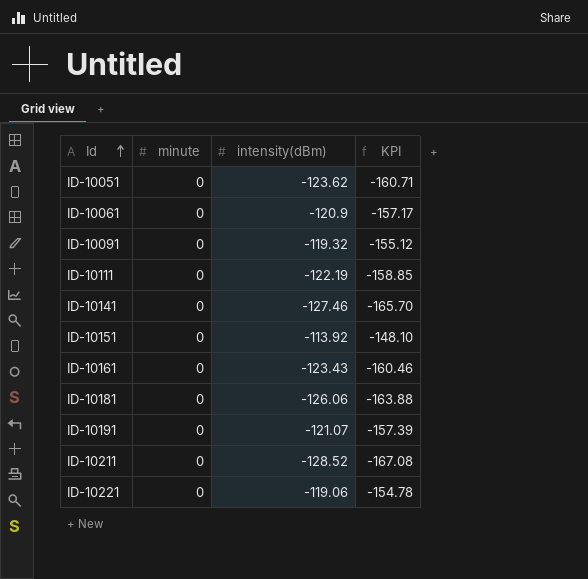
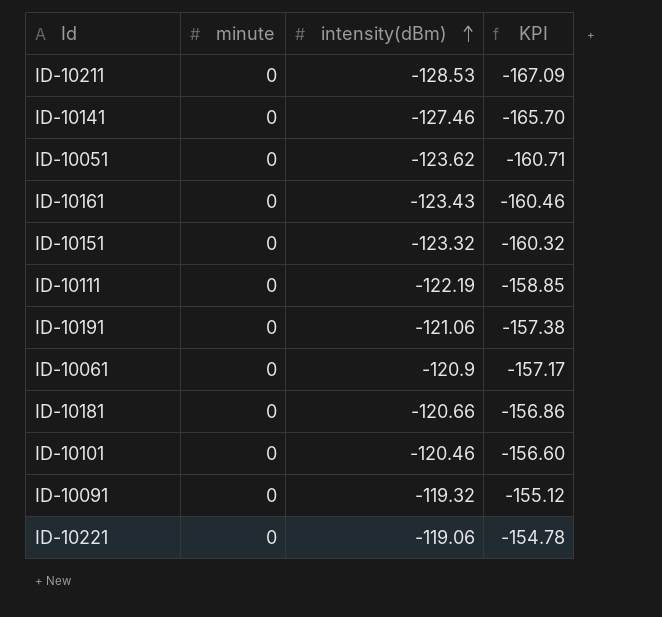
row order: Id ascending -> intensity(dBm) ascending
ID-10211 | intensity(dBm): -128.52 -> -128.53
ID-10211 | KPI: -167.08 -> -167.09
ID-10151 | intensity(dBm): -113.92 -> -123.32
ID-10151 | KPI: -148.10 -> -160.32
ID-10191 | intensity(dBm): -121.07 -> -121.06
ID-10191 | KPI: -157.39 -> -157.38
ID-10181 | intensity(dBm): -126.06 -> -120.66
ID-10181 | KPI: -163.88 -> -156.86
row ID-10101: none -> 0 | -120.46 | -156.60

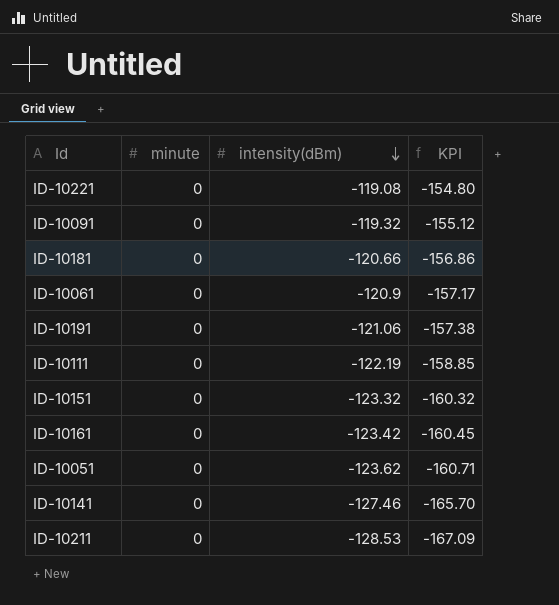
row order: intensity(dBm) ascending -> intensity(dBm) descending
row ID-10101: 0 | -120.46 | -156.60 -> none
ID-10221 | intensity(dBm): -119.06 -> -119.08
ID-10221 | KPI: -154.78 -> -154.80
ID-10161 | intensity(dBm): -123.43 -> -123.42
ID-10161 | KPI: -160.46 -> -160.45

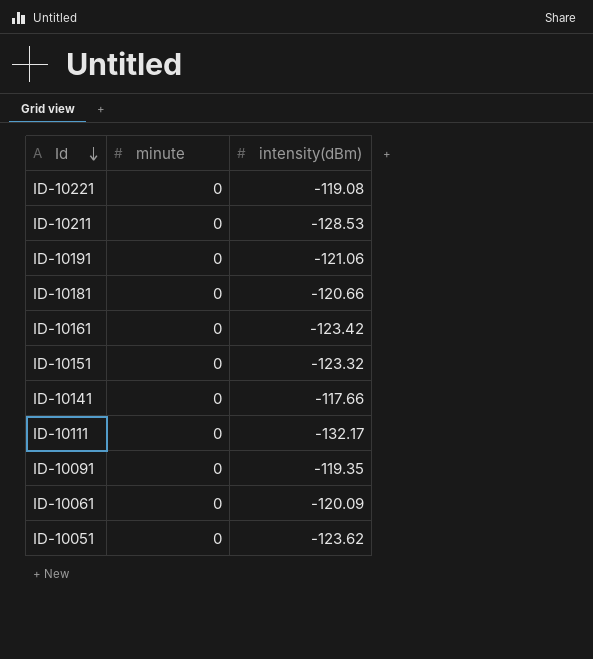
row order: intensity(dBm) descending -> Id descending
column KPI | formula: [intensity(dBm)] * 1.3 -> none
ID-10141 | intensity(dBm): -127.46 -> -117.66
ID-10111 | intensity(dBm): -122.19 -> -132.17
ID-10091 | intensity(dBm): -119.32 -> -119.35
ID-10061 | intensity(dBm): -120.9 -> -120.09

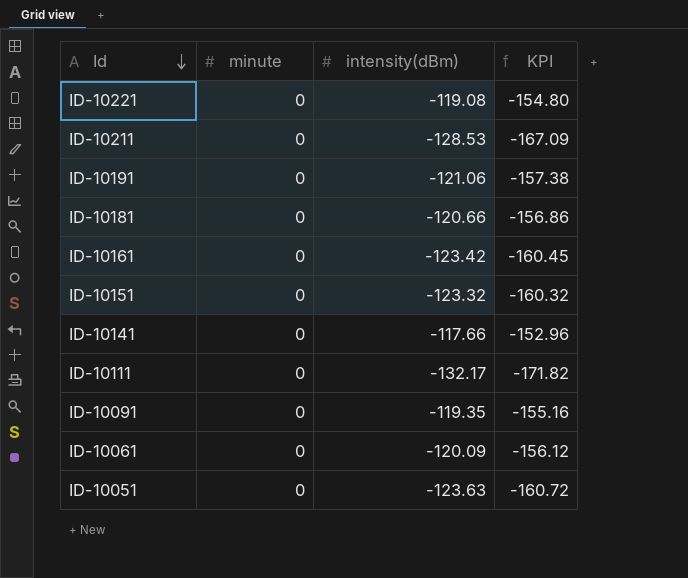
column KPI | formula: none -> [intensity(dBm)] * 1.3
ID-10051 | intensity(dBm): -123.62 -> -123.63

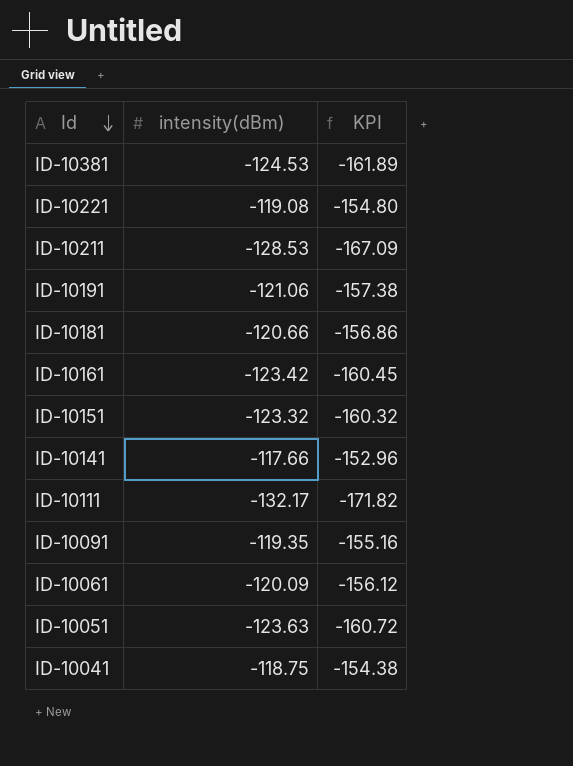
column minute | position: 2 -> none
row ID-10381: none -> -124.53 | -161.89
row ID-10041: none -> -118.75 | -154.38

